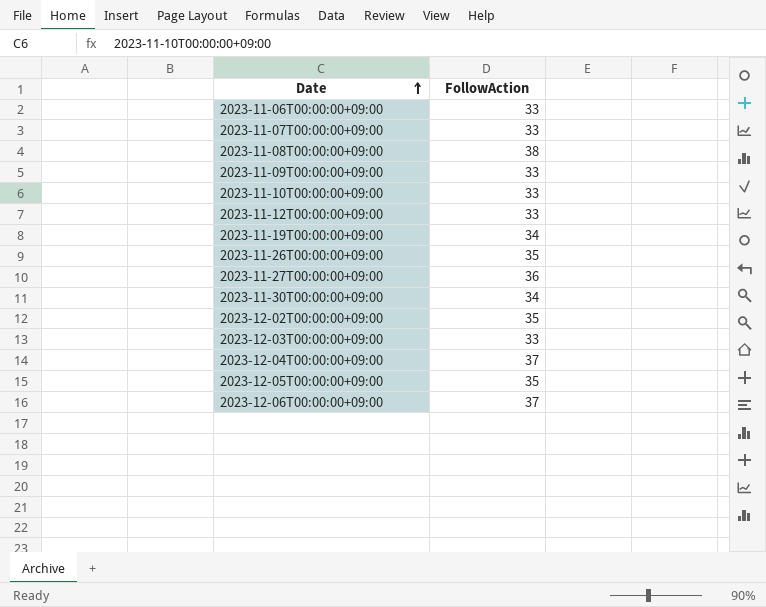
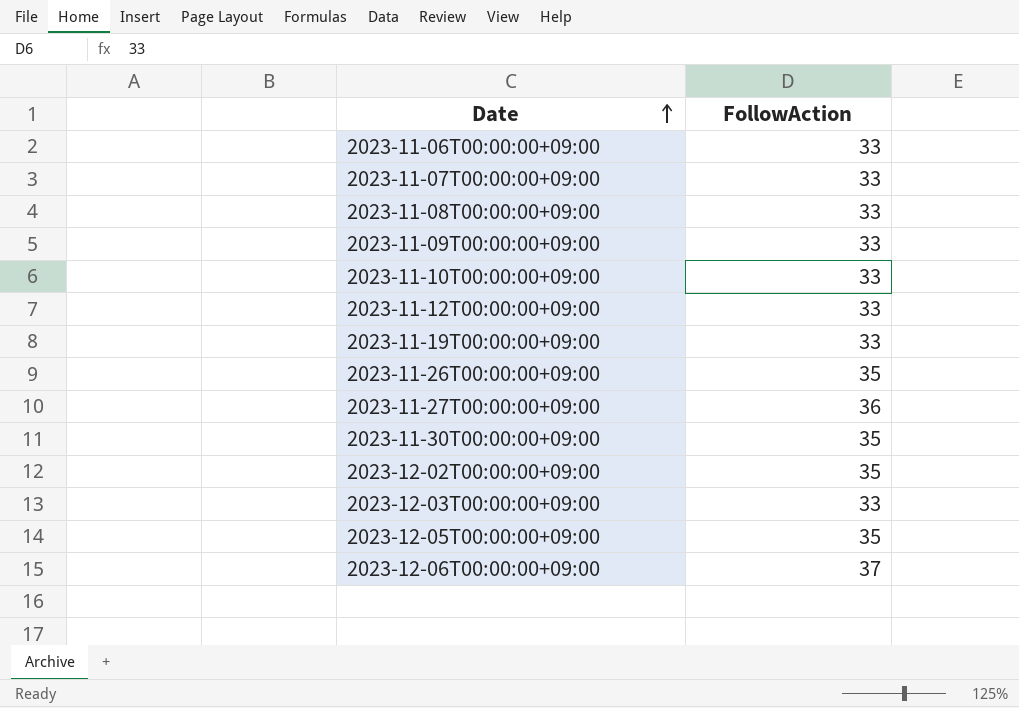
row 2023-12-04T00:00:00+09:00: 37 -> none
2023-11-08T00:00:00+09:00 | FollowAction: 38 -> 33
2023-11-19T00:00:00+09:00 | FollowAction: 34 -> 33
2023-11-30T00:00:00+09:00 | FollowAction: 34 -> 35

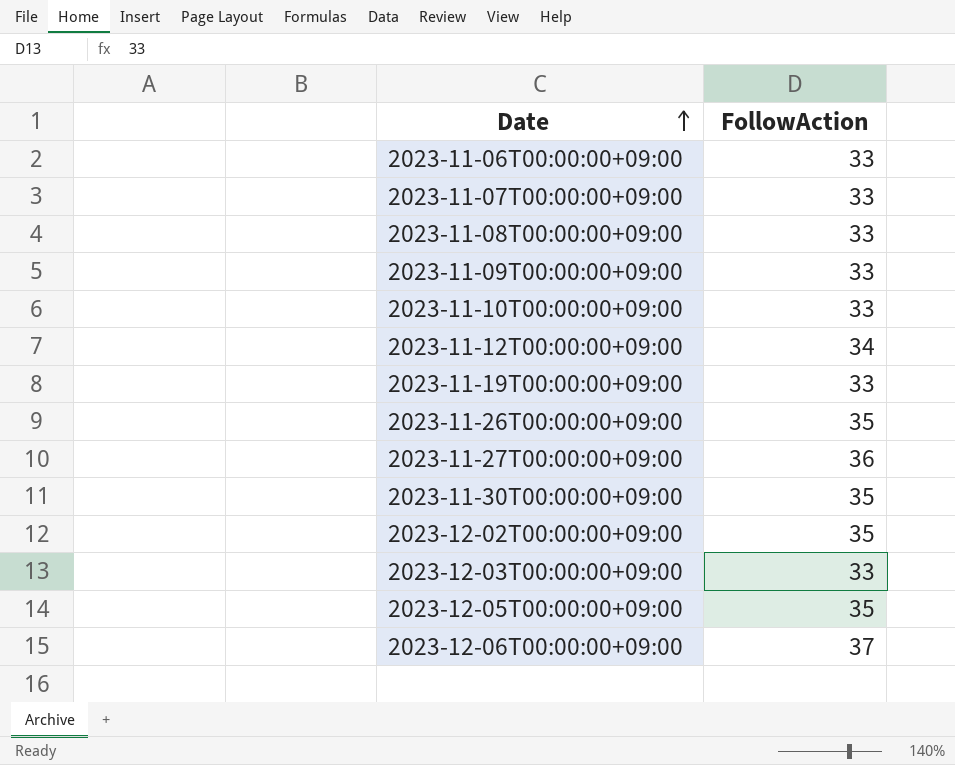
2023-11-12T00:00:00+09:00 | FollowAction: 33 -> 34

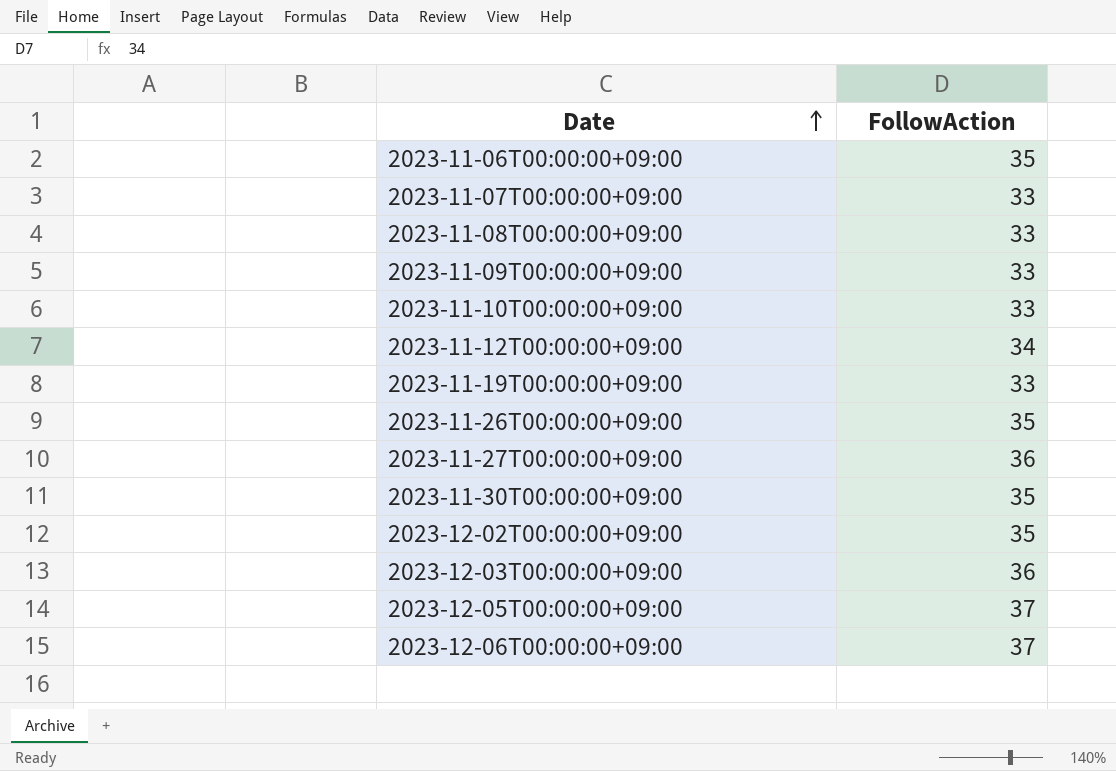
2023-11-06T00:00:00+09:00 | FollowAction: 33 -> 35
2023-12-03T00:00:00+09:00 | FollowAction: 33 -> 36
2023-12-05T00:00:00+09:00 | FollowAction: 35 -> 37

